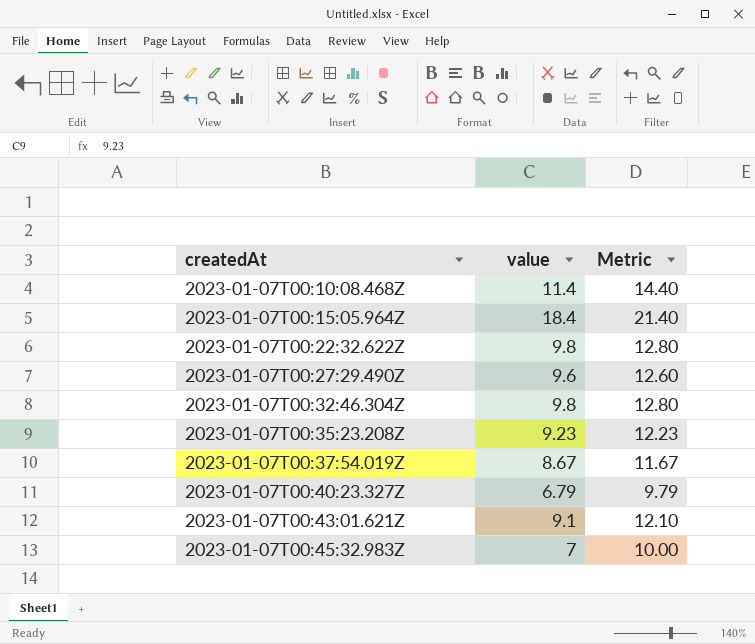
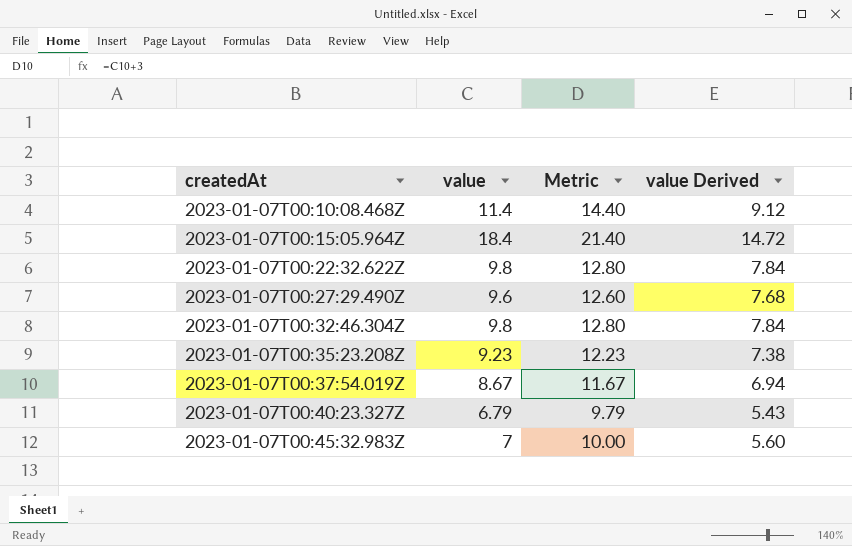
column value Derived | formula: none -> [value] * 0.8
row 2023-01-07T00:43:01.621Z: 9.1 | 12.10 -> none

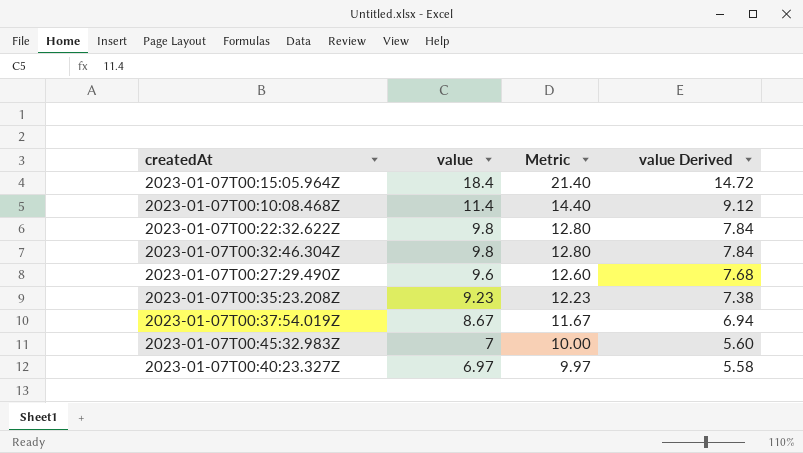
row order: createdAt ascending -> value descending
2023-01-07T00:40:23.327Z | value: 6.79 -> 6.97
2023-01-07T00:40:23.327Z | Metric: 9.79 -> 9.97
2023-01-07T00:40:23.327Z | value Derived: 5.43 -> 5.58

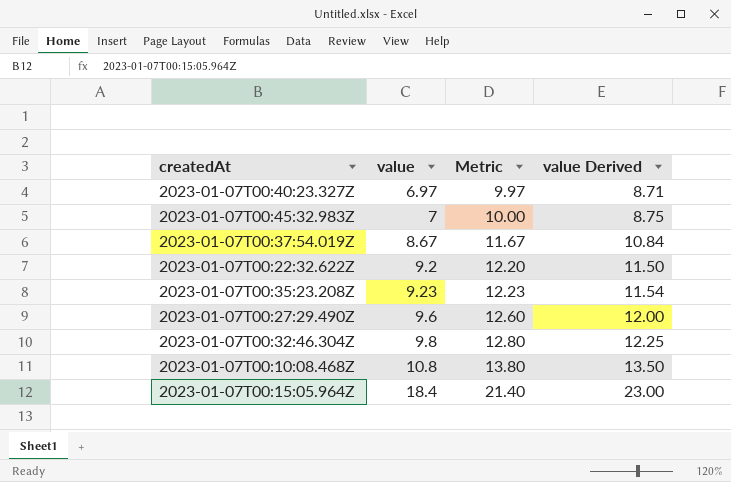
row order: value descending -> value ascending
column value Derived | formula: [value] * 0.8 -> [value] * 1.25
2023-01-07T00:22:32.622Z | value: 9.8 -> 9.2
2023-01-07T00:22:32.622Z | Metric: 12.80 -> 12.20
2023-01-07T00:10:08.468Z | value: 11.4 -> 10.8
2023-01-07T00:10:08.468Z | Metric: 14.40 -> 13.80

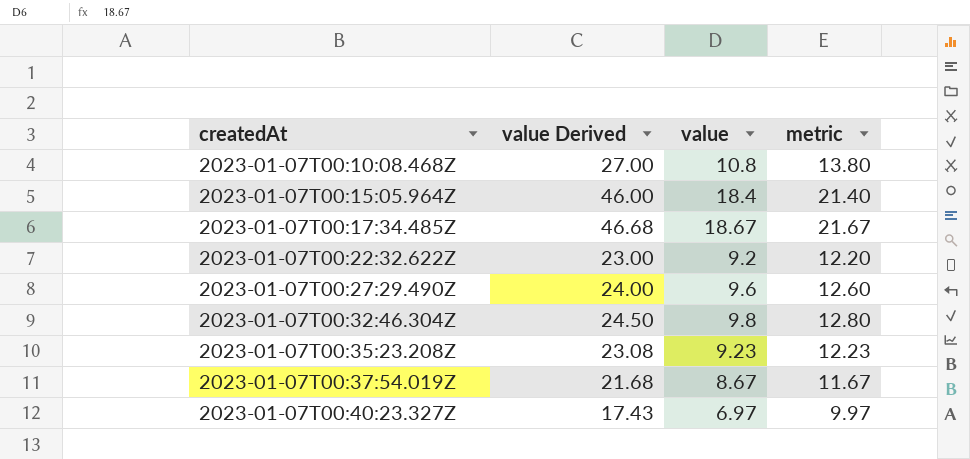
row order: value ascending -> createdAt ascending
column value Derived | formula: [value] * 1.25 -> [value] * 2.5
column value Derived | position: 4 -> 2
column name: Metric -> metric
row 2023-01-07T00:45:32.983Z: 7 | 10.00 | 8.75 -> none
row 2023-01-07T00:17:34.485Z: none -> 46.68 | 18.67 | 21.67

